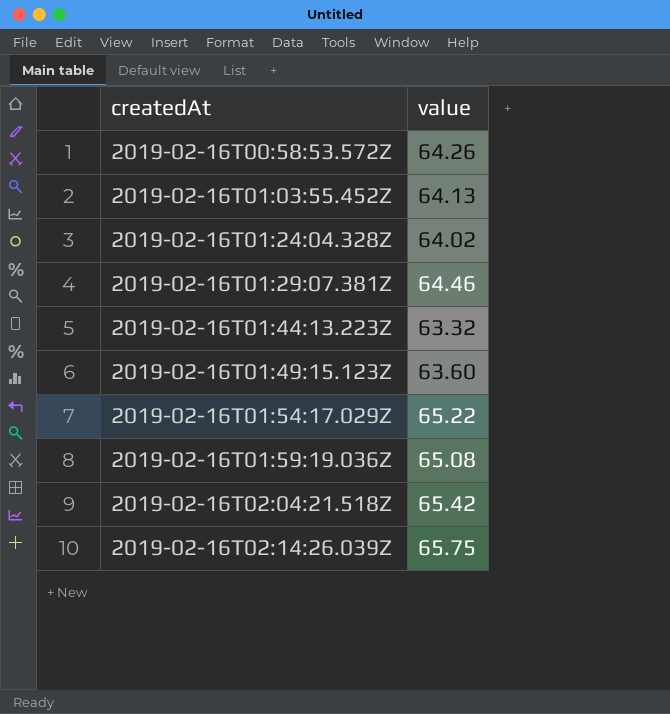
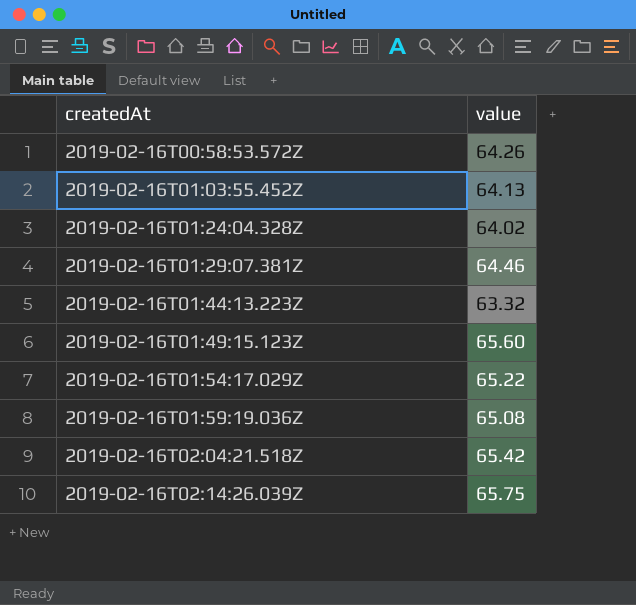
2019-02-16T01:49:15.123Z | value: 63.60 -> 65.60

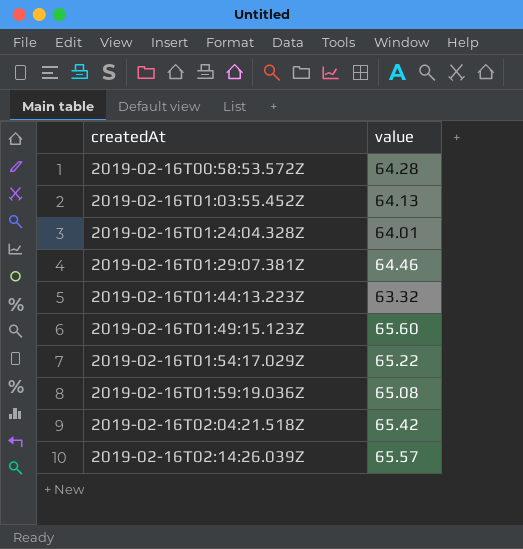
2019-02-16T00:58:53.572Z | value: 64.26 -> 64.28
2019-02-16T01:24:04.328Z | value: 64.02 -> 64.01
2019-02-16T02:14:26.039Z | value: 65.75 -> 65.57

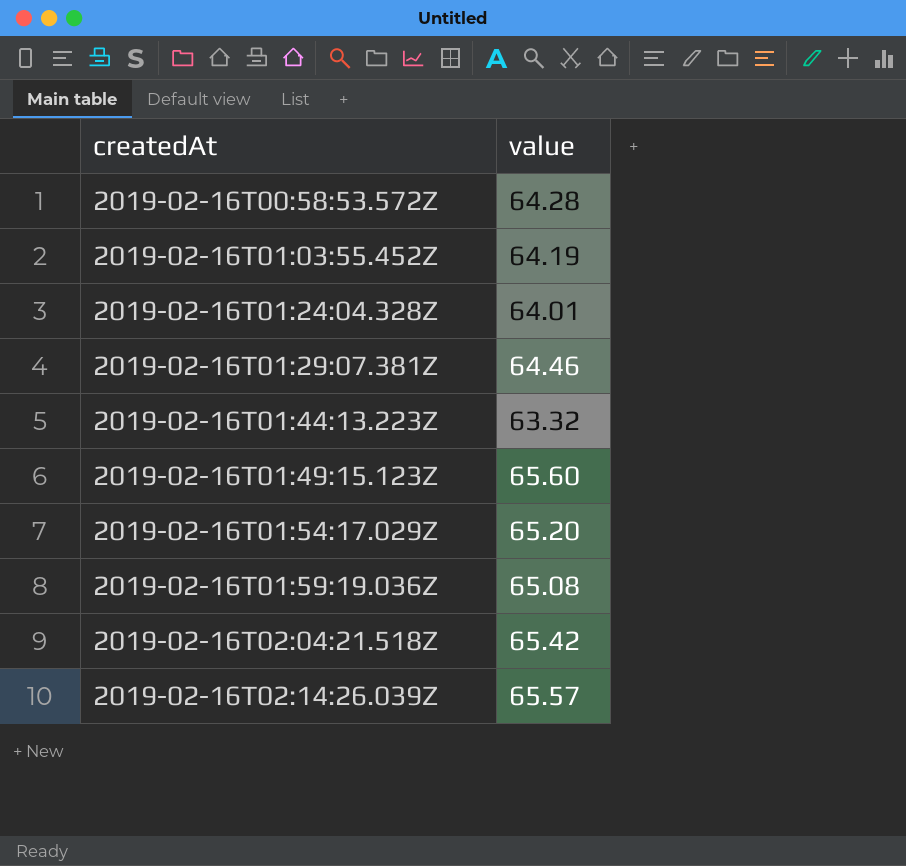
2019-02-16T01:03:55.452Z | value: 64.13 -> 64.19
2019-02-16T01:54:17.029Z | value: 65.22 -> 65.20

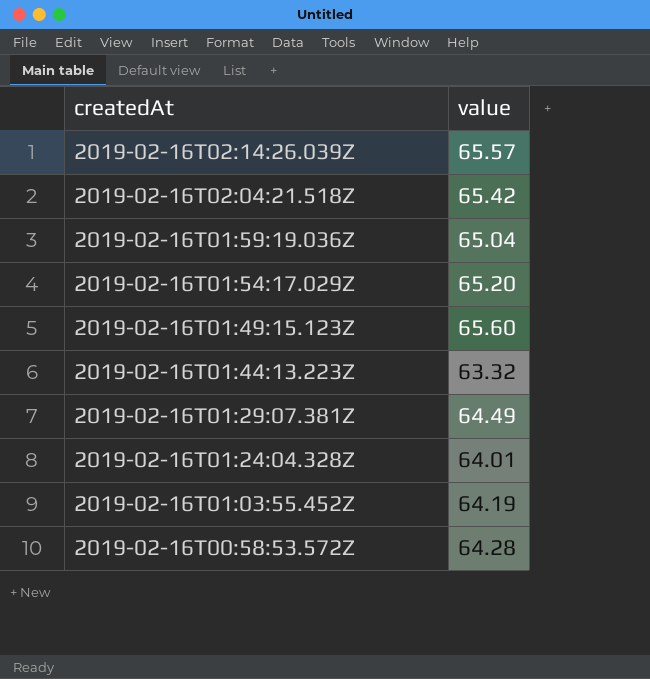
row order: createdAt ascending -> createdAt descending
2019-02-16T01:59:19.036Z | value: 65.08 -> 65.04
2019-02-16T01:29:07.381Z | value: 64.46 -> 64.49

